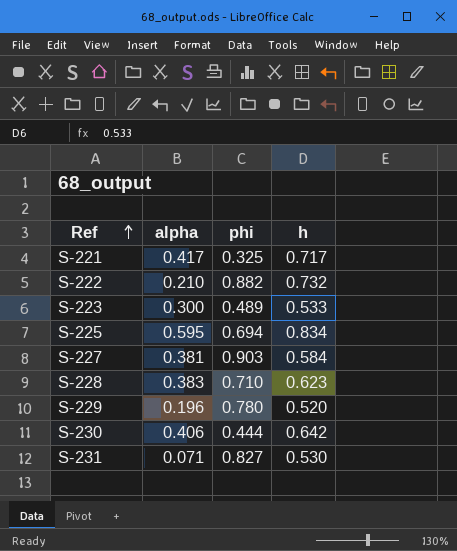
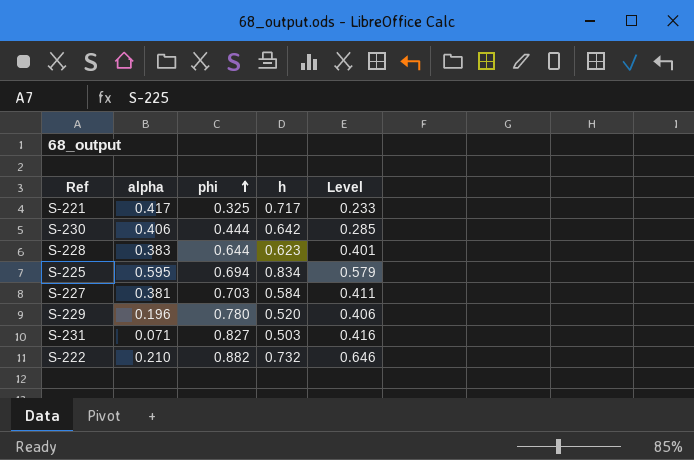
row order: Ref ascending -> phi ascending
column Level | formula: none -> [phi] * [h]
row S-223: 0.300 | 0.489 | 0.533 -> none
S-228 | phi: 0.710 -> 0.644
S-227 | phi: 0.903 -> 0.703
S-231 | h: 0.530 -> 0.503

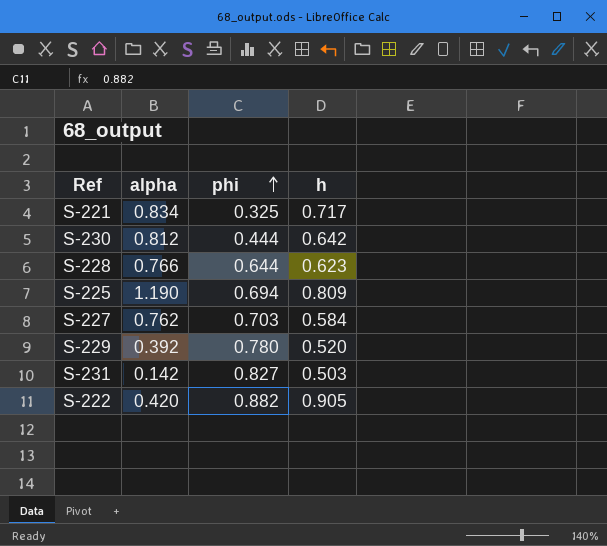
column Level | formula: [phi] * [h] -> none
S-221 | alpha: 0.417 -> 0.834
S-230 | alpha: 0.406 -> 0.812
S-228 | alpha: 0.383 -> 0.766
S-225 | alpha: 0.595 -> 1.190
S-225 | h: 0.834 -> 0.809
S-227 | alpha: 0.381 -> 0.762
S-229 | alpha: 0.196 -> 0.392
S-231 | alpha: 0.071 -> 0.142
S-222 | alpha: 0.210 -> 0.420
S-222 | h: 0.732 -> 0.905

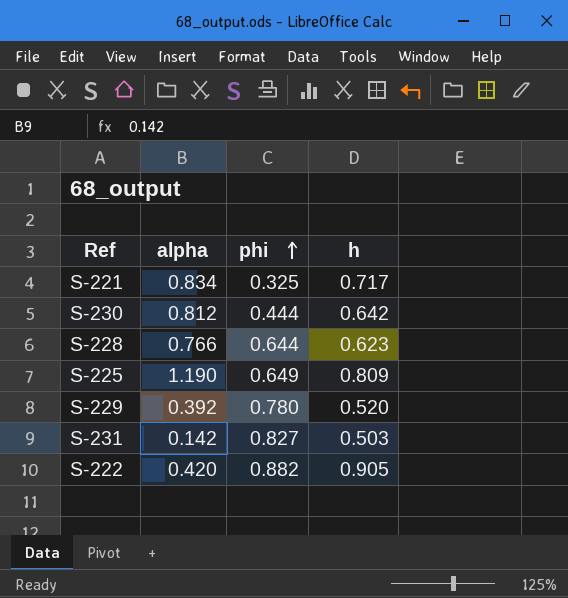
row S-227: 0.762 | 0.703 | 0.584 -> none
S-225 | phi: 0.694 -> 0.649

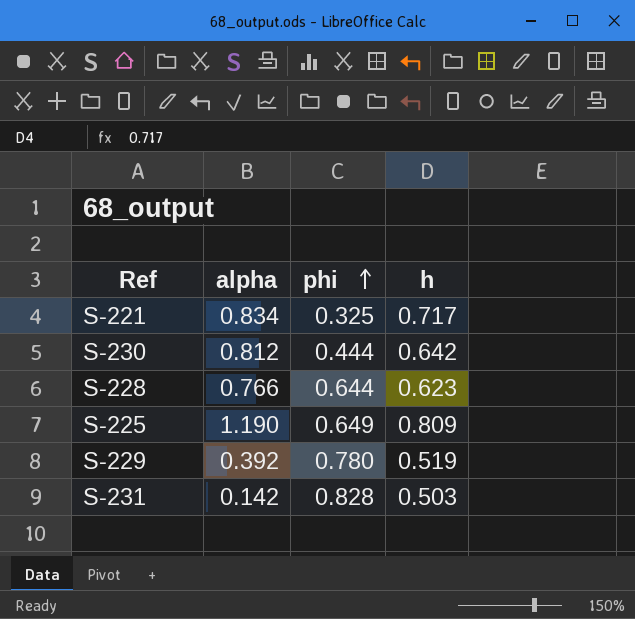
row S-222: 0.420 | 0.882 | 0.905 -> none
S-229 | h: 0.520 -> 0.519
S-231 | phi: 0.827 -> 0.828

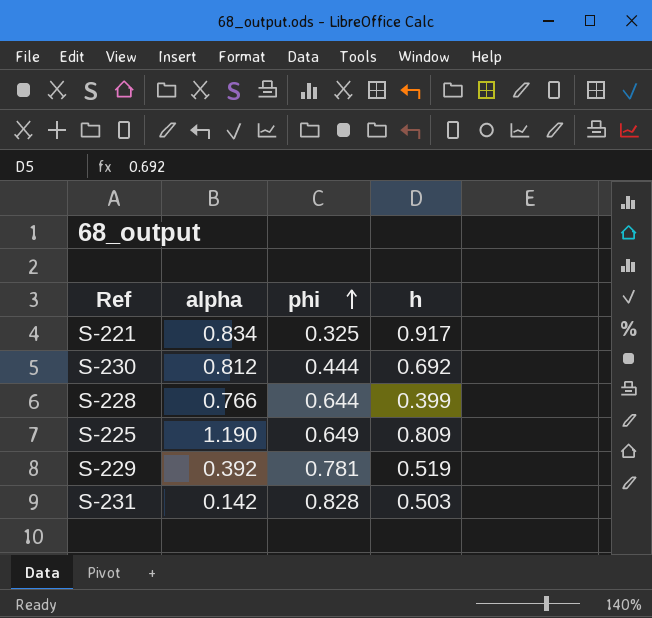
S-221 | h: 0.717 -> 0.917
S-230 | h: 0.642 -> 0.692
S-228 | h: 0.623 -> 0.399
S-229 | phi: 0.780 -> 0.781

